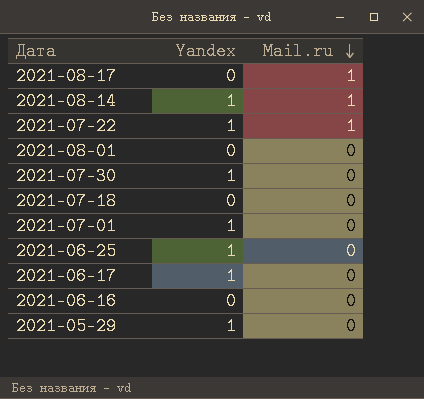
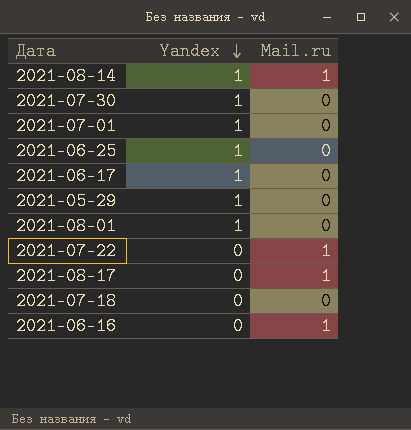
row order: Mail.ru descending -> Yandex descending
2021-08-01 | Yandex: 0 -> 1
2021-07-22 | Yandex: 1 -> 0
2021-06-16 | Mail.ru: 0 -> 1

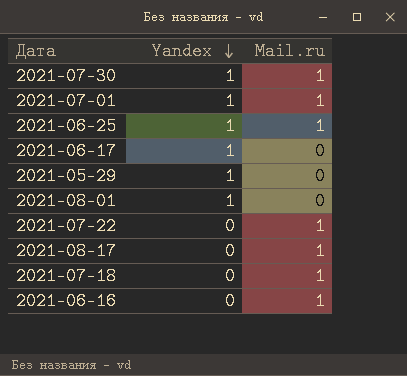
row 2021-08-14: 1 | 1 -> none
2021-07-30 | Mail.ru: 0 -> 1
2021-07-01 | Mail.ru: 0 -> 1
2021-06-25 | Mail.ru: 0 -> 1
2021-07-18 | Mail.ru: 0 -> 1

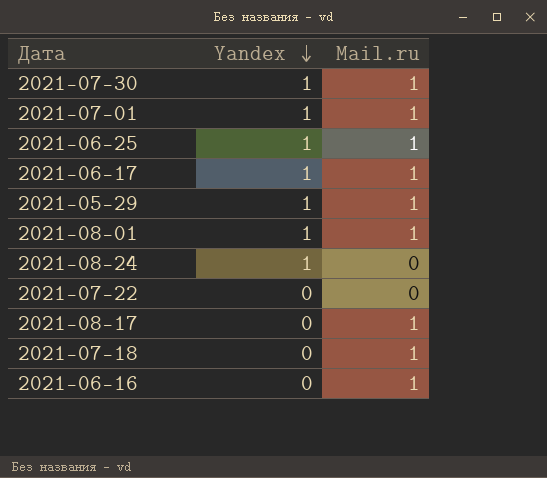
2021-06-17 | Mail.ru: 0 -> 1
2021-05-29 | Mail.ru: 0 -> 1
2021-08-01 | Mail.ru: 0 -> 1
row 2021-08-24: none -> 1 | 0
2021-07-22 | Mail.ru: 1 -> 0

